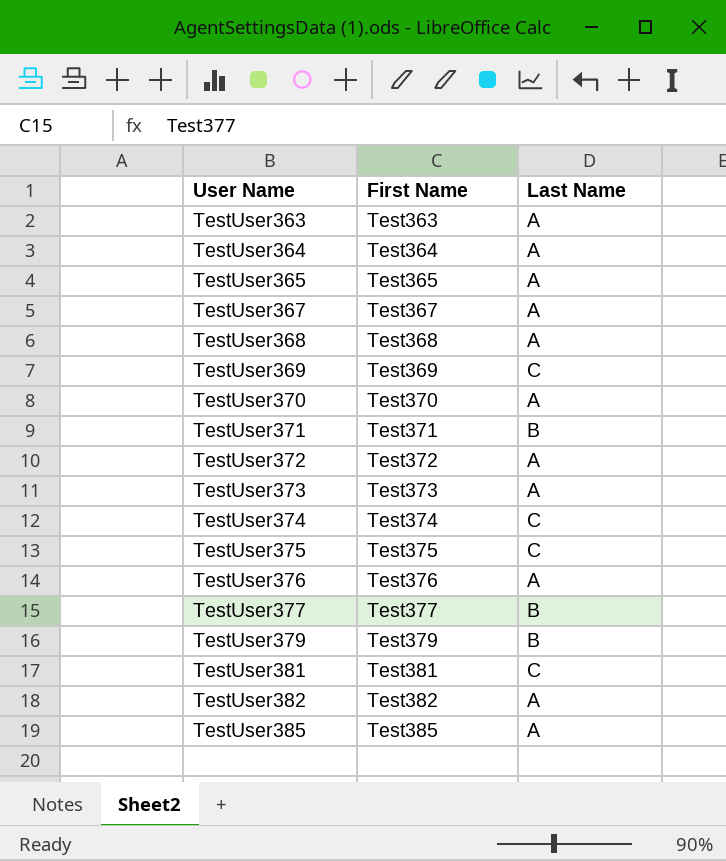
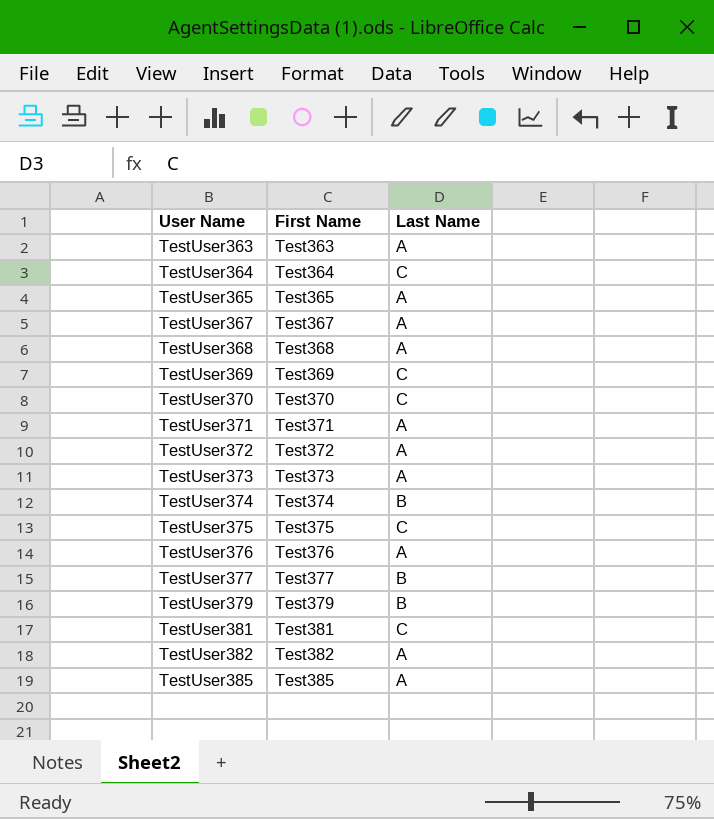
TestUser364 | Last Name: A -> C
TestUser370 | Last Name: A -> C
TestUser371 | Last Name: B -> A
TestUser374 | Last Name: C -> B

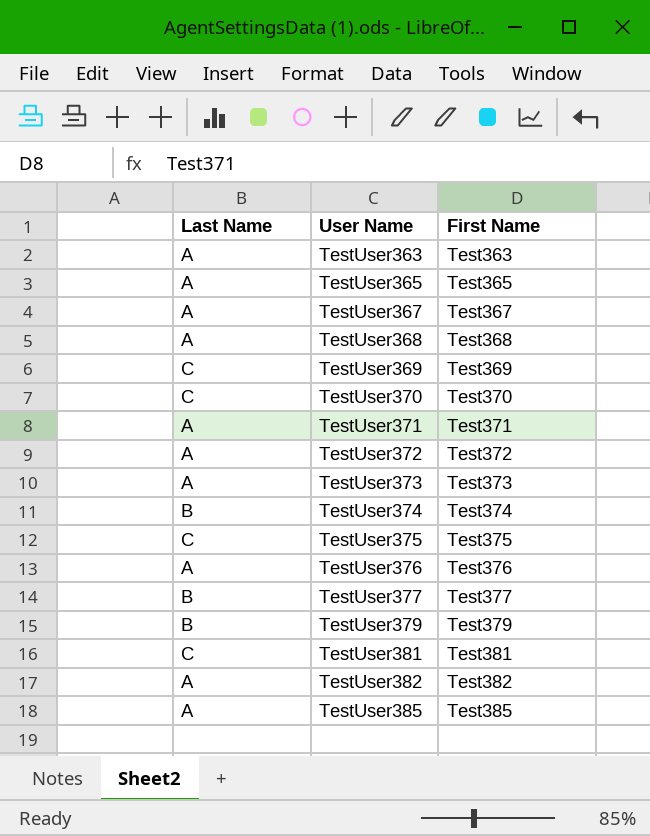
column Last Name | position: 3 -> 1
row TestUser364: Test364 | C -> none

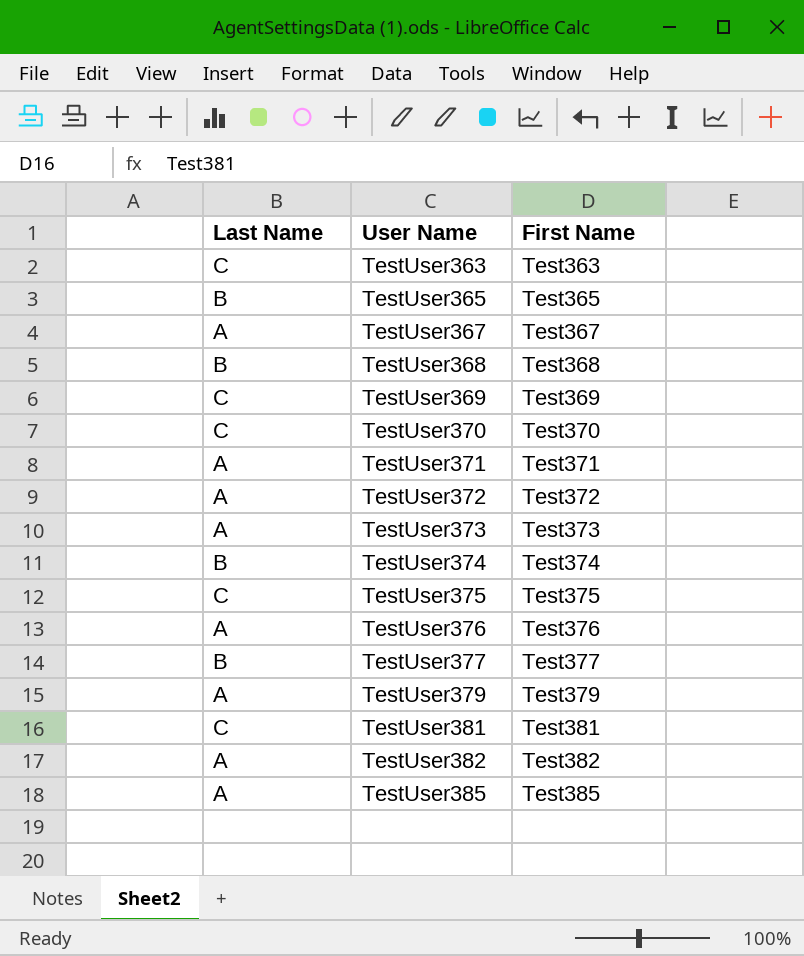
TestUser363 | Last Name: A -> C
TestUser365 | Last Name: A -> B
TestUser368 | Last Name: A -> B
TestUser379 | Last Name: B -> A

